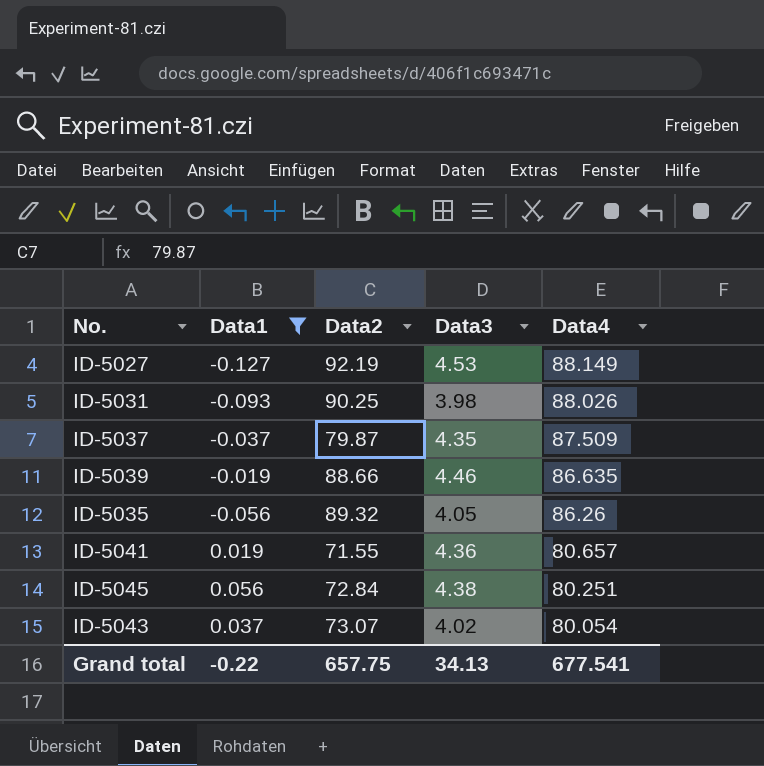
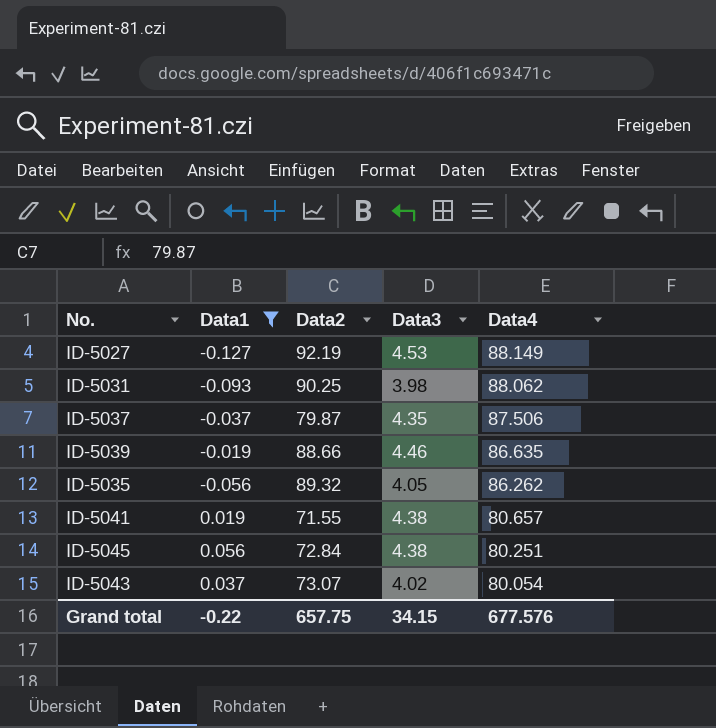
ID-5031 | Data4: 88.026 -> 88.062
ID-5037 | Data4: 87.509 -> 87.506
ID-5035 | Data4: 86.26 -> 86.262
ID-5041 | Data3: 4.36 -> 4.38
Grand total | Data3: 34.13 -> 34.15
Grand total | Data4: 677.541 -> 677.576

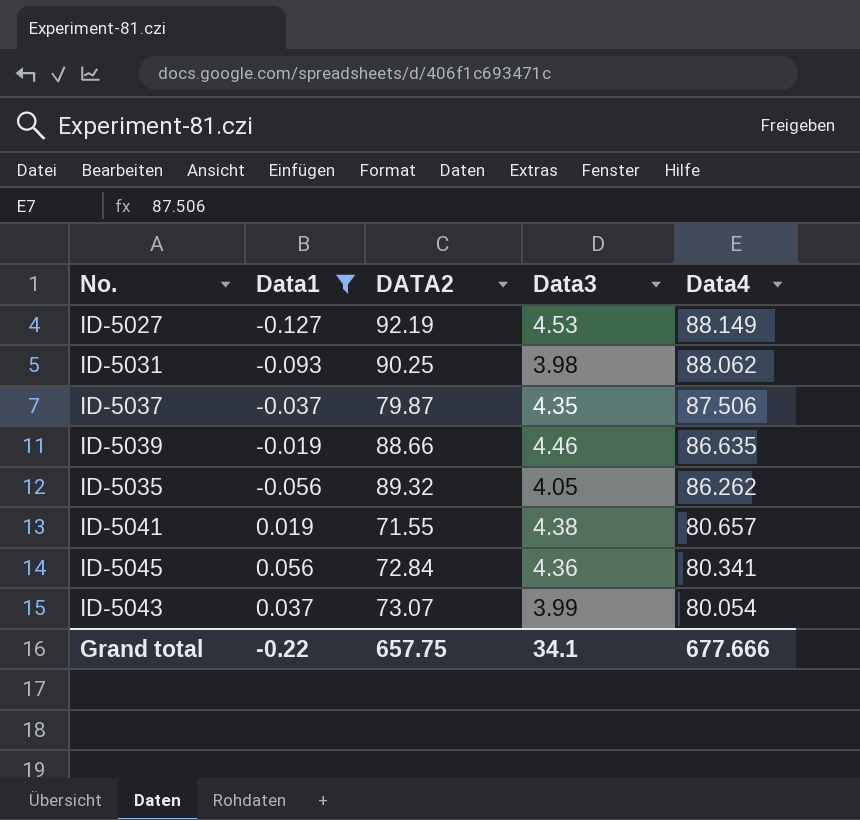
column name: Data2 -> DATA2
ID-5045 | Data3: 4.38 -> 4.36
ID-5045 | Data4: 80.251 -> 80.341
ID-5043 | Data3: 4.02 -> 3.99
Grand total | Data3: 34.15 -> 34.1
Grand total | Data4: 677.576 -> 677.666

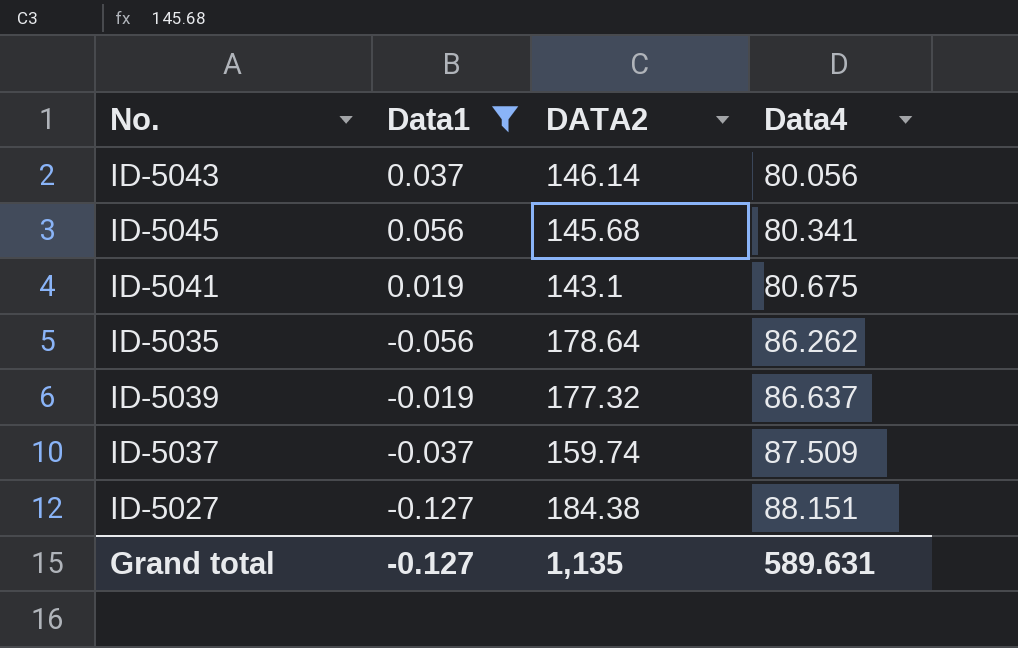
row order: Data4 descending -> Data4 ascending
column Data3 | position: 4 -> none
row ID-5031: -0.093 | 90.25 | 3.98 | 88.062 -> none
ID-5043 | DATA2: 73.07 -> 146.14
ID-5043 | Data4: 80.054 -> 80.056
ID-5045 | DATA2: 72.84 -> 145.68
ID-5041 | DATA2: 71.55 -> 143.1
ID-5041 | Data4: 80.657 -> 80.675
ID-5035 | DATA2: 89.32 -> 178.64
ID-5039 | DATA2: 88.66 -> 177.32
ID-5039 | Data4: 86.635 -> 86.637
ID-5037 | DATA2: 79.87 -> 159.74
ID-5037 | Data4: 87.506 -> 87.509
ID-5027 | DATA2: 92.19 -> 184.38
ID-5027 | Data4: 88.149 -> 88.151
Grand total | Data1: -0.22 -> -0.127
Grand total | DATA2: 657.75 -> 1,135
Grand total | Data4: 677.666 -> 589.631

